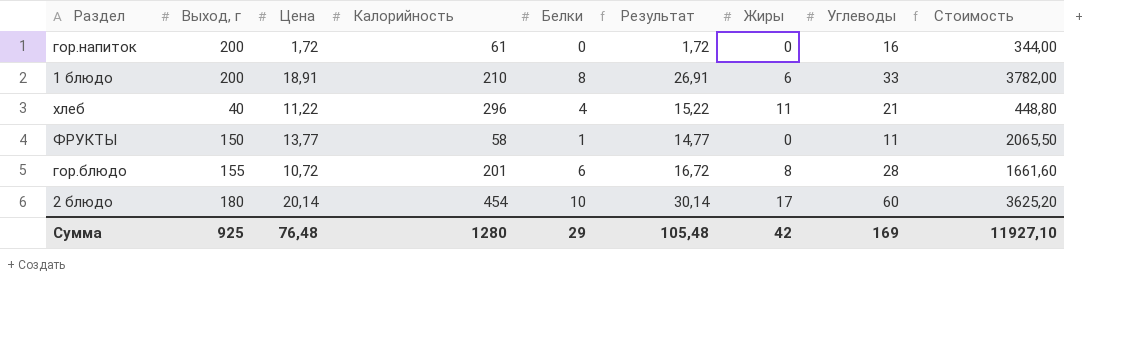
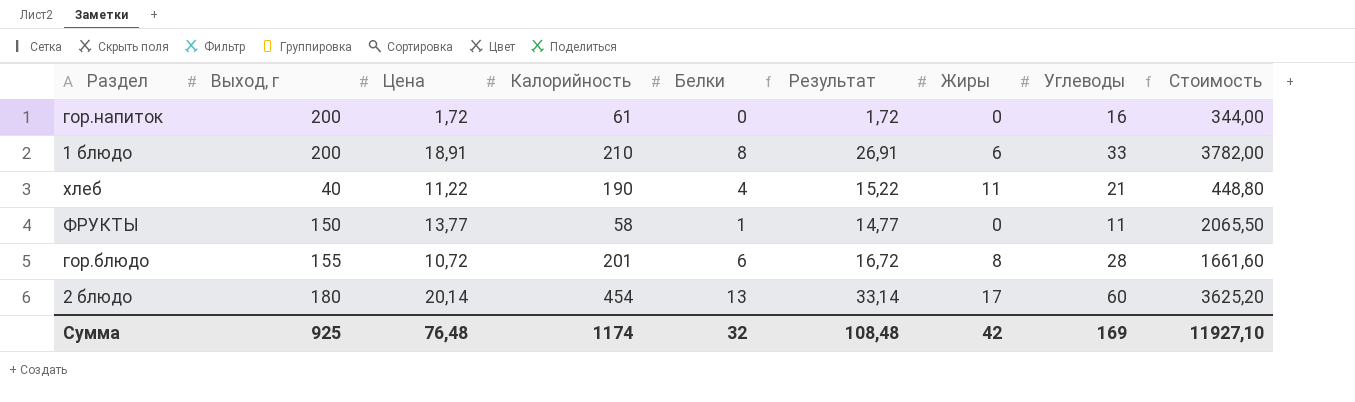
хлеб | Калорийность: 296 -> 190
2 блюдо | Белки: 10 -> 13
2 блюдо | Результат: 30,14 -> 33,14
Сумма | Калорийность: 1280 -> 1174
Сумма | Белки: 29 -> 32
Сумма | Результат: 105,48 -> 108,48

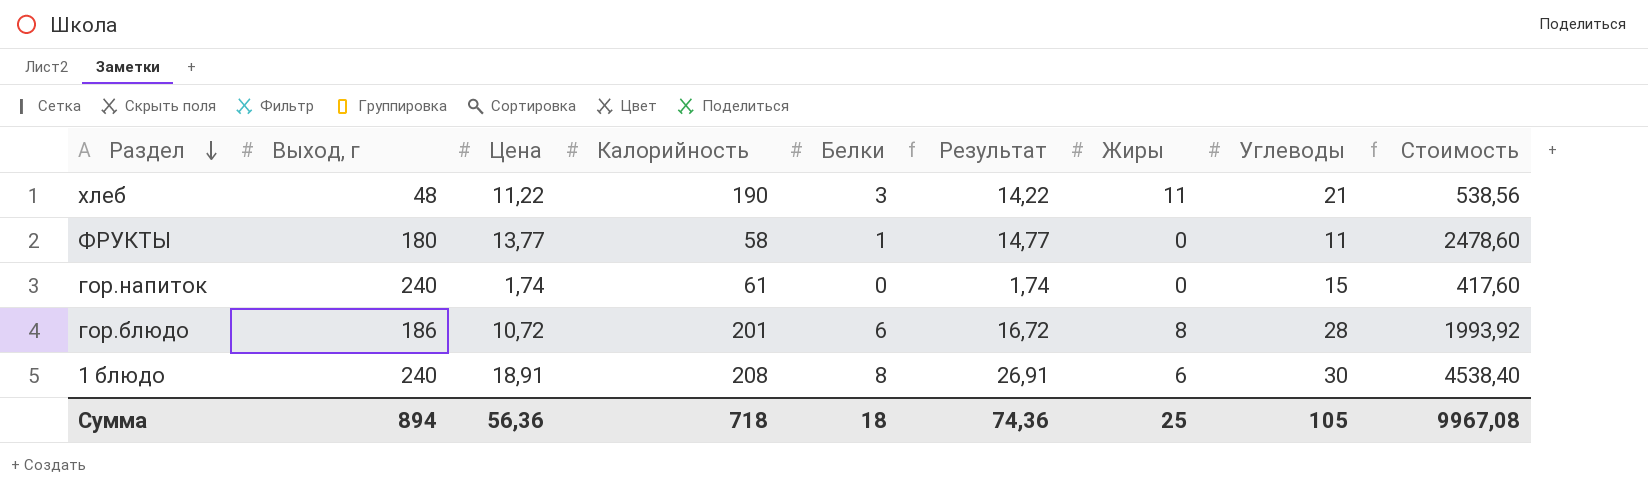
row order: none -> Раздел descending
row 2 блюдо: 180 | 20,14 | 454 | 13 | 33,14 | 17 | 60 | 3625,20 -> none
хлеб | Выход, г: 40 -> 48
хлеб | Белки: 4 -> 3
хлеб | Результат: 15,22 -> 14,22
хлеб | Стоимость: 448,80 -> 538,56
ФРУКТЫ | Выход, г: 150 -> 180
ФРУКТЫ | Стоимость: 2065,50 -> 2478,60
гор.напиток | Выход, г: 200 -> 240
гор.напиток | Цена: 1,72 -> 1,74
гор.напиток | Результат: 1,72 -> 1,74
гор.напиток | Углеводы: 16 -> 15
гор.напиток | Стоимость: 344,00 -> 417,60
гор.блюдо | Выход, г: 155 -> 186
гор.блюдо | Стоимость: 1661,60 -> 1993,92
1 блюдо | Выход, г: 200 -> 240
1 блюдо | Калорийность: 210 -> 208
1 блюдо | Углеводы: 33 -> 30
1 блюдо | Стоимость: 3782,00 -> 4538,40
Сумма | Выход, г: 925 -> 894
Сумма | Цена: 76,48 -> 56,36
Сумма | Калорийность: 1174 -> 718
Сумма | Белки: 32 -> 18
Сумма | Результат: 108,48 -> 74,36
Сумма | Жиры: 42 -> 25
Сумма | Углеводы: 169 -> 105
Сумма | Стоимость: 11927,10 -> 9967,08

